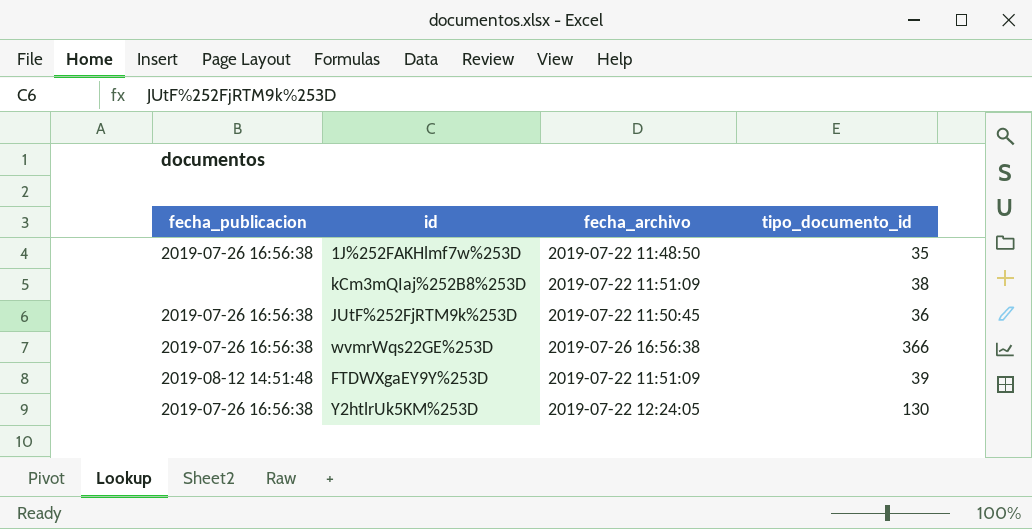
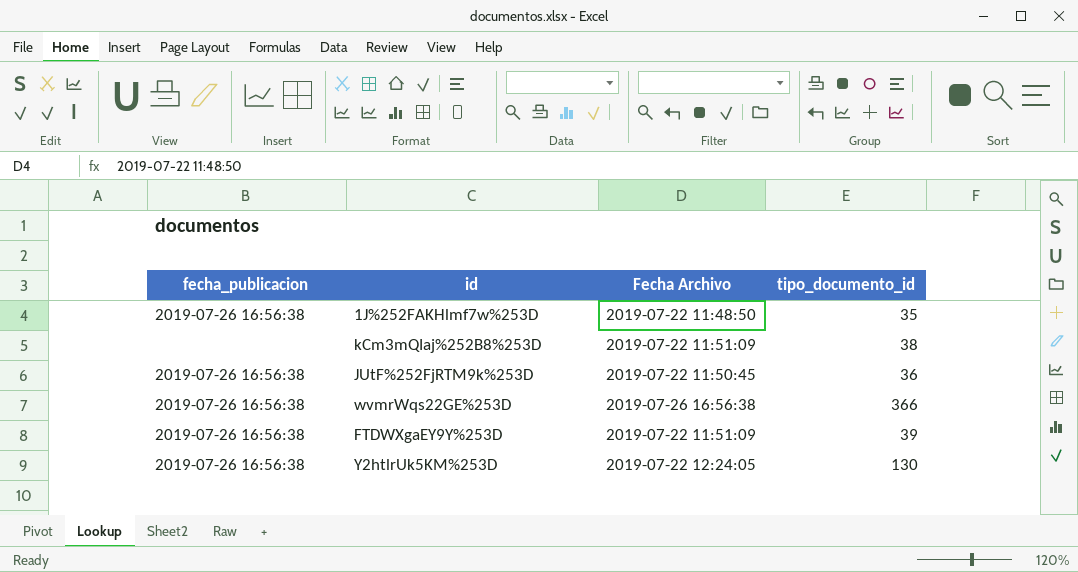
column name: fecha_archivo -> Fecha Archivo
FTDWXgaEY9Y%253D | fecha_publicacion: 2019-08-12 14:51:48 -> 2019-07-26 16:56:38

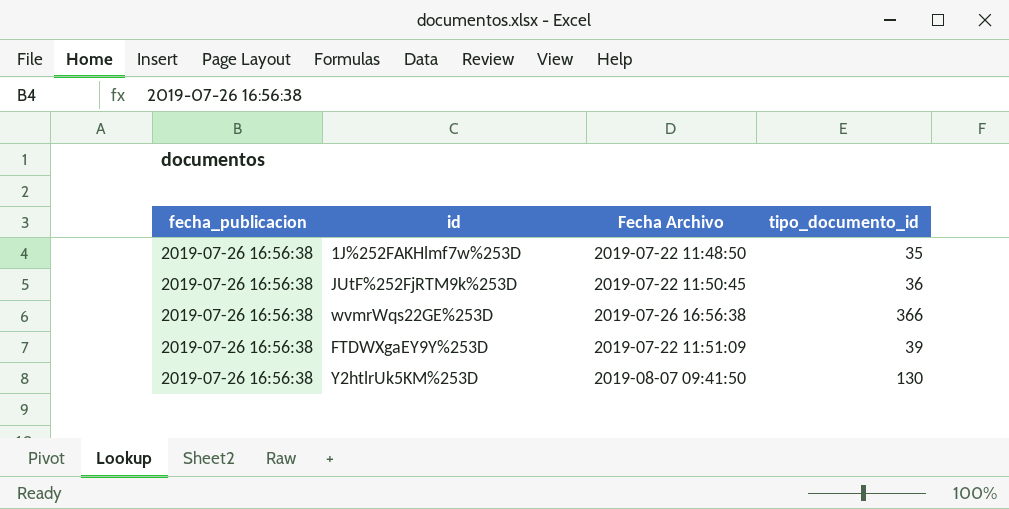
row kCm3mQIaj%252B8%253D: none | 2019-07-22 11:51:09 | 38 -> none
Y2htlrUk5KM%253D | Fecha Archivo: 2019-07-22 12:24:05 -> 2019-08-07 09:41:50

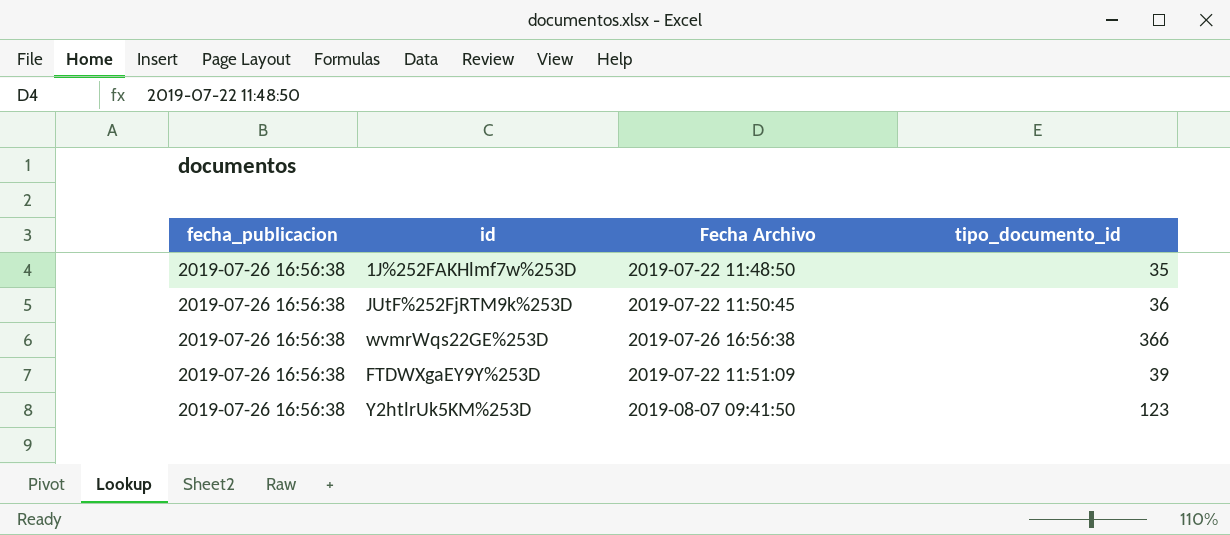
Y2htlrUk5KM%253D | tipo_documento_id: 130 -> 123

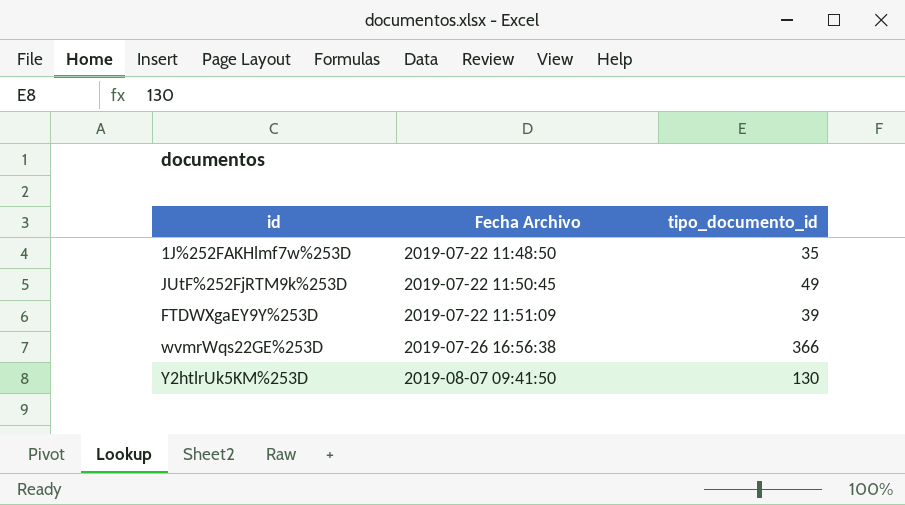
row order: none -> Fecha Archivo ascending
column fecha_publicacion | position: 1 -> none
JUtF%252FjRTM9k%253D | tipo_documento_id: 36 -> 49
Y2htlrUk5KM%253D | tipo_documento_id: 123 -> 130

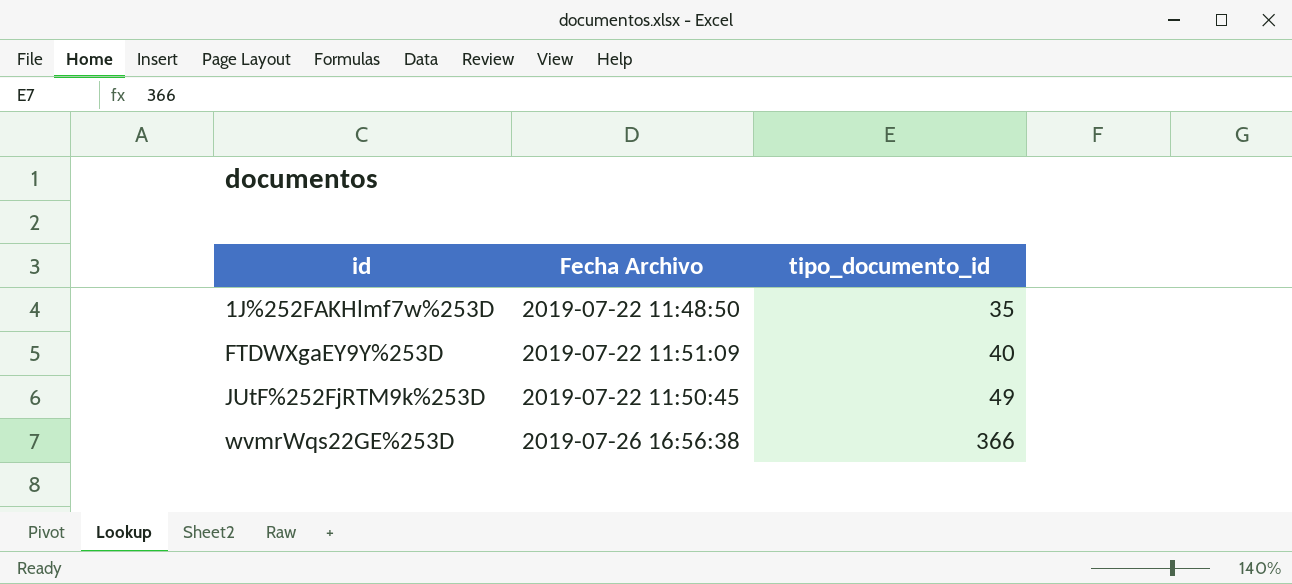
row order: Fecha Archivo ascending -> id ascending
row Y2htlrUk5KM%253D: 2019-08-07 09:41:50 | 130 -> none
FTDWXgaEY9Y%253D | tipo_documento_id: 39 -> 40

